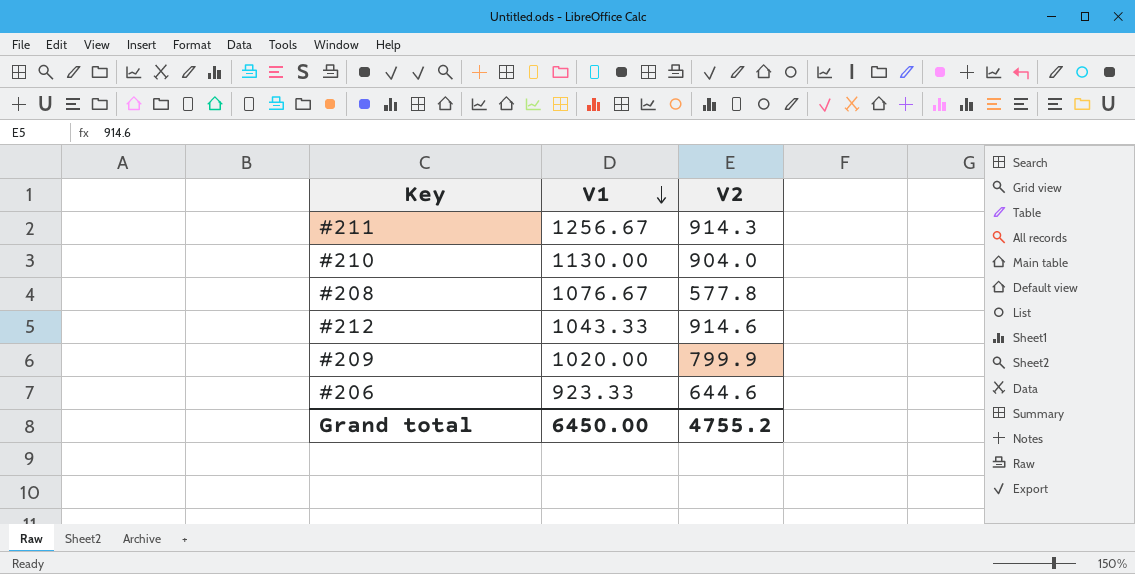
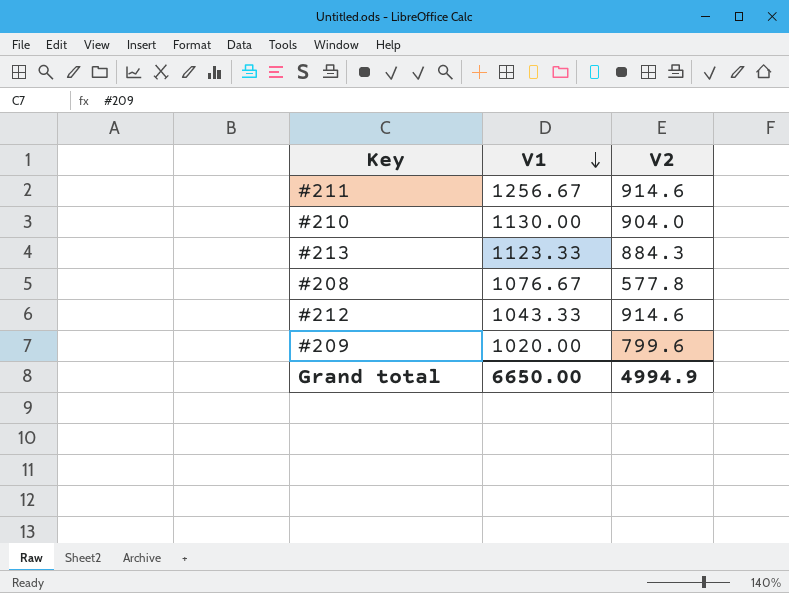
row #206: 923.33 | 644.6 -> none
#211 | V2: 914.3 -> 914.6
row #213: none -> 1123.33 | 884.3
#209 | V2: 799.9 -> 799.6
Grand total | V1: 6450.00 -> 6650.00
Grand total | V2: 4755.2 -> 4994.9

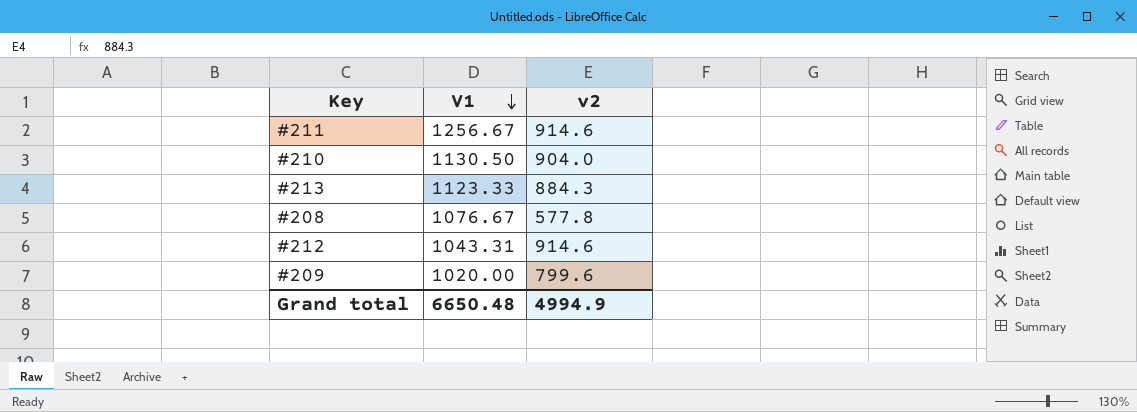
column name: V2 -> v2
#210 | V1: 1130.00 -> 1130.50
#212 | V1: 1043.33 -> 1043.31
Grand total | V1: 6650.00 -> 6650.48

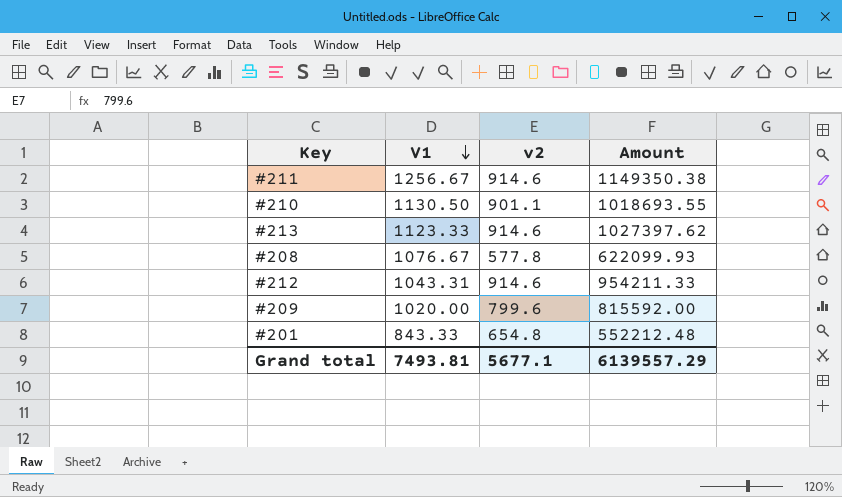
column Amount | formula: none -> [V1] * [v2]
#210 | v2: 904.0 -> 901.1
#213 | v2: 884.3 -> 914.6
row #201: none -> 843.33 | 654.8 | 552212.48
Grand total | V1: 6650.48 -> 7493.81
Grand total | v2: 4994.9 -> 5677.1

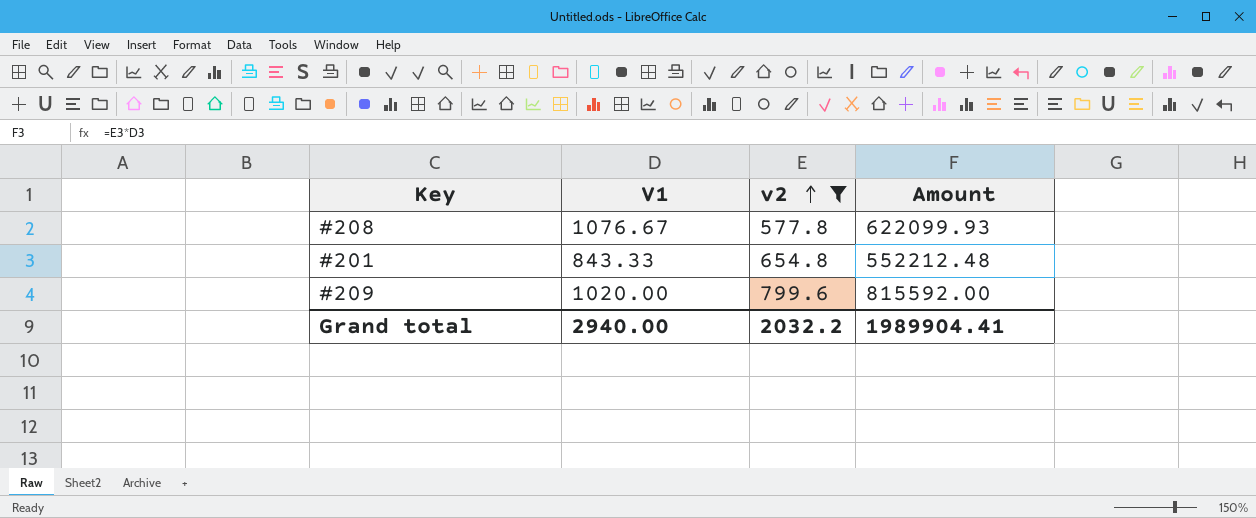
filter: none -> v2 <= 799.6
row order: V1 descending -> v2 ascending
Grand total | V1: 7493.81 -> 2940.00
Grand total | v2: 5677.1 -> 2032.2
Grand total | Amount: 6139557.29 -> 1989904.41

